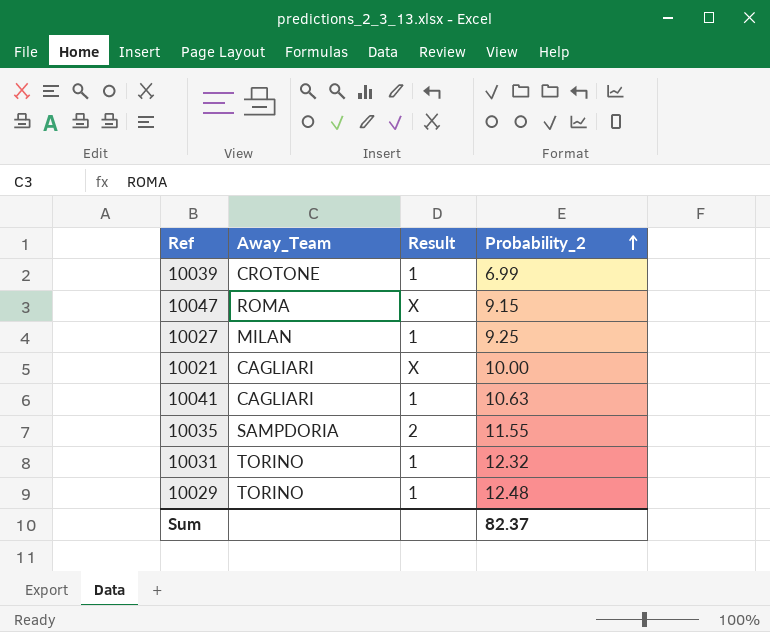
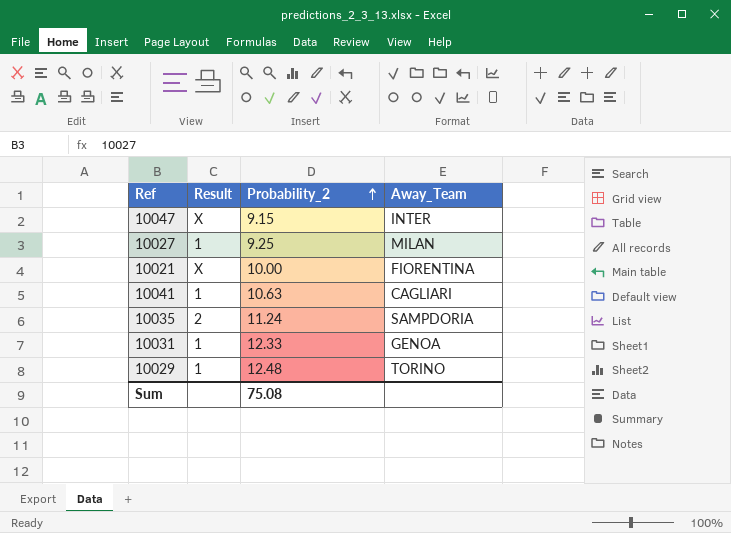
column Away_Team | position: 2 -> 4
row 10039: CROTONE | 1 | 6.99 -> none
10047 | Away_Team: ROMA -> INTER
10021 | Away_Team: CAGLIARI -> FIORENTINA
10035 | Probability_2: 11.55 -> 11.24
10031 | Probability_2: 12.32 -> 12.33
10031 | Away_Team: TORINO -> GENOA
Sum | Probability_2: 82.37 -> 75.08

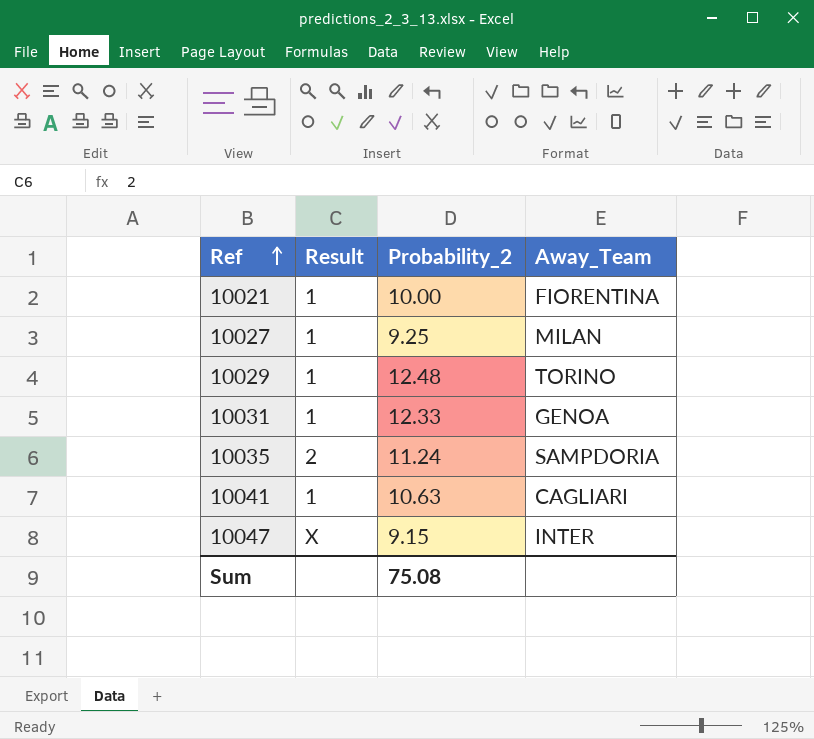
row order: Probability_2 ascending -> Ref ascending
10021 | Result: X -> 1

